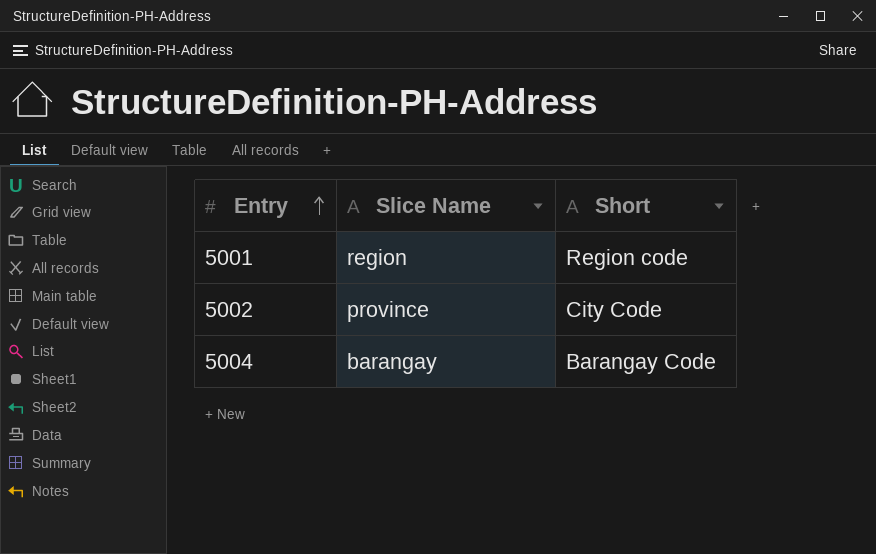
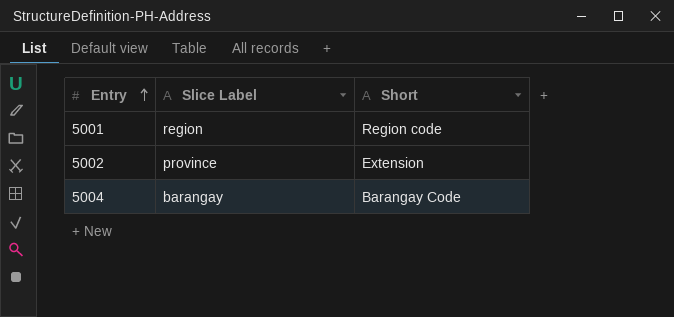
column name: Slice Name -> Slice Label
5002 | Short: City Code -> Extension

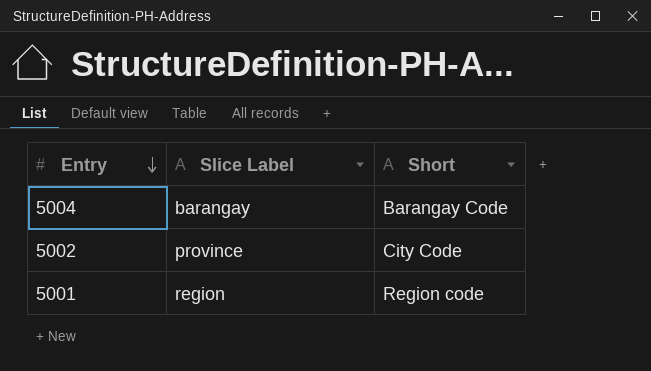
row order: Entry ascending -> Entry descending
5002 | Short: Extension -> City Code

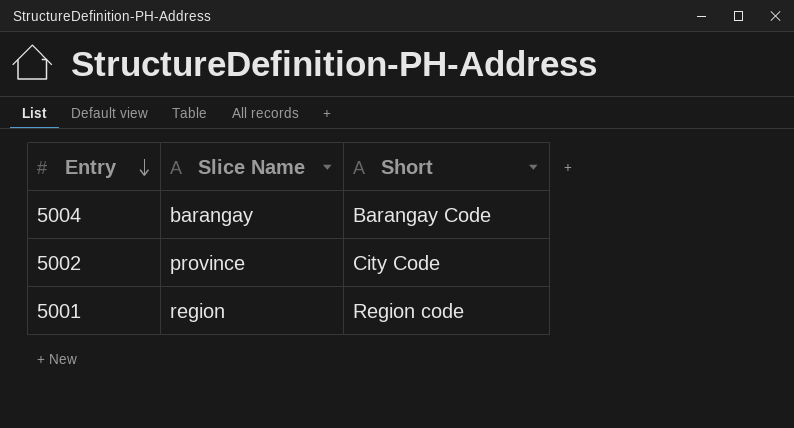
column name: Slice Label -> Slice Name

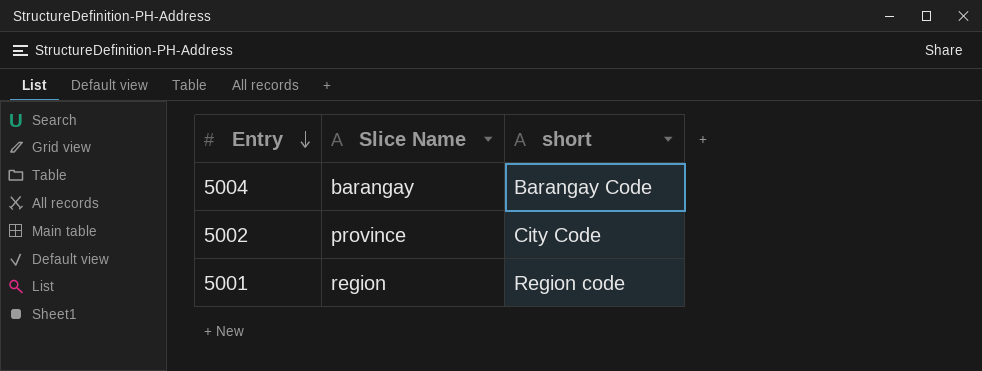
column name: Short -> short

